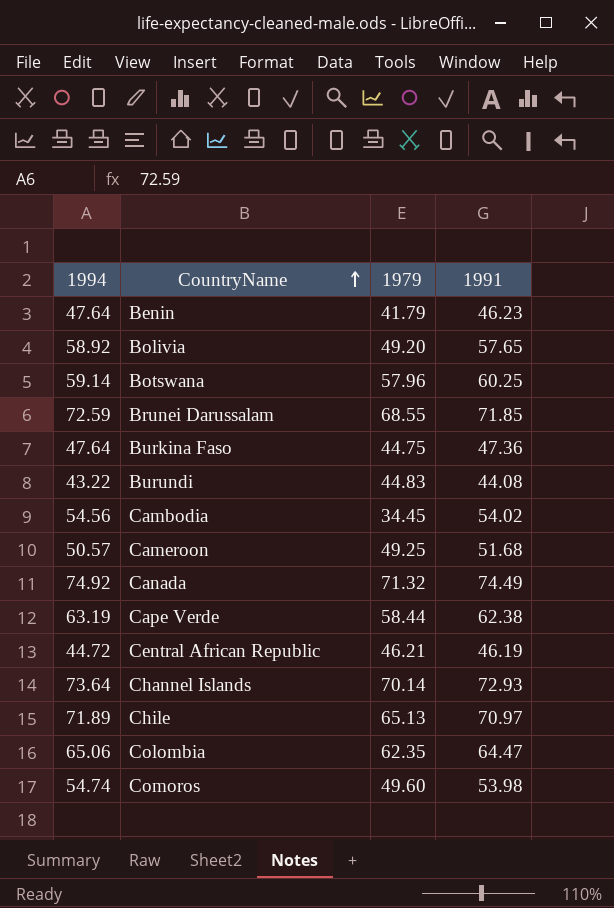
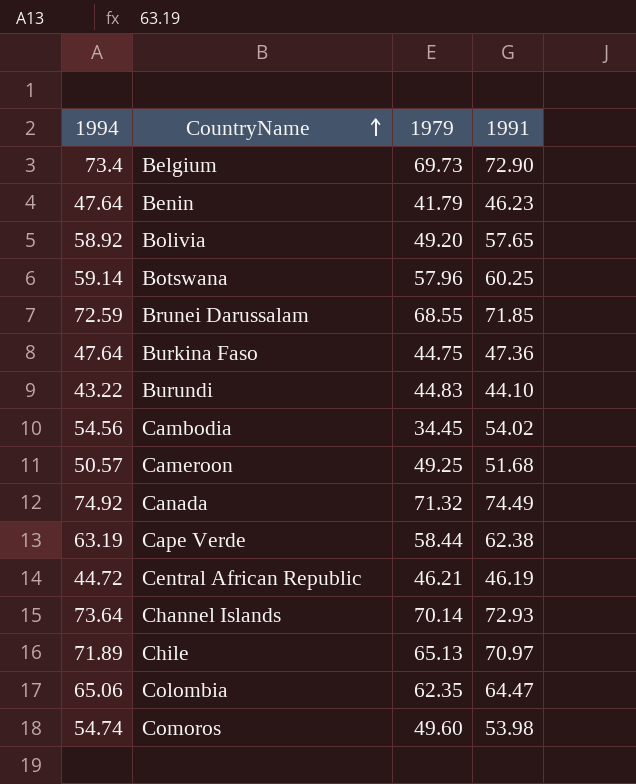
row Belgium: none -> 73.4 | 69.73 | 72.90
Burundi | 1991: 44.08 -> 44.10

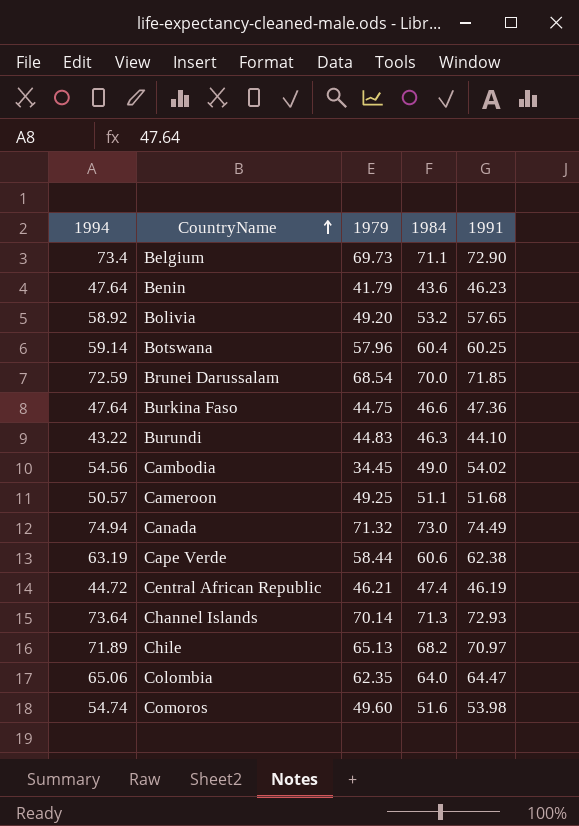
column 1984 | position: none -> 4
Brunei Darussalam | 1979: 68.55 -> 68.54
Canada | 1994: 74.92 -> 74.94

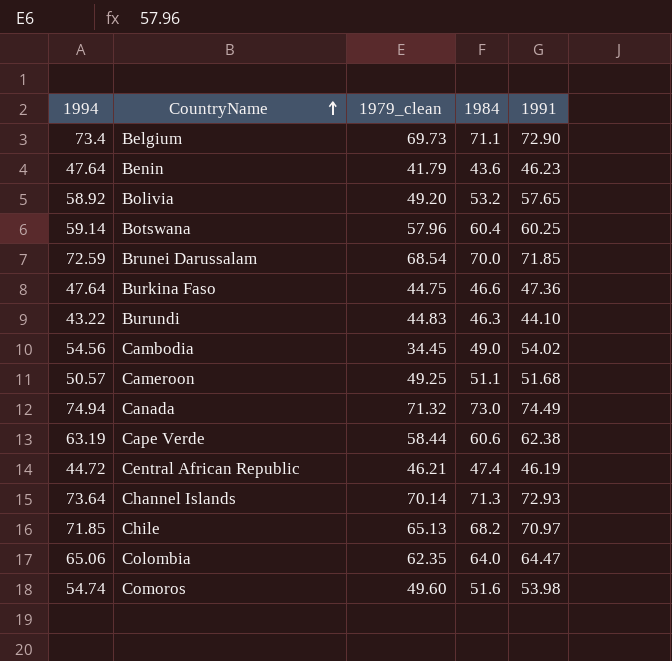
column name: 1979 -> 1979_clean
Chile | 1994: 71.89 -> 71.85

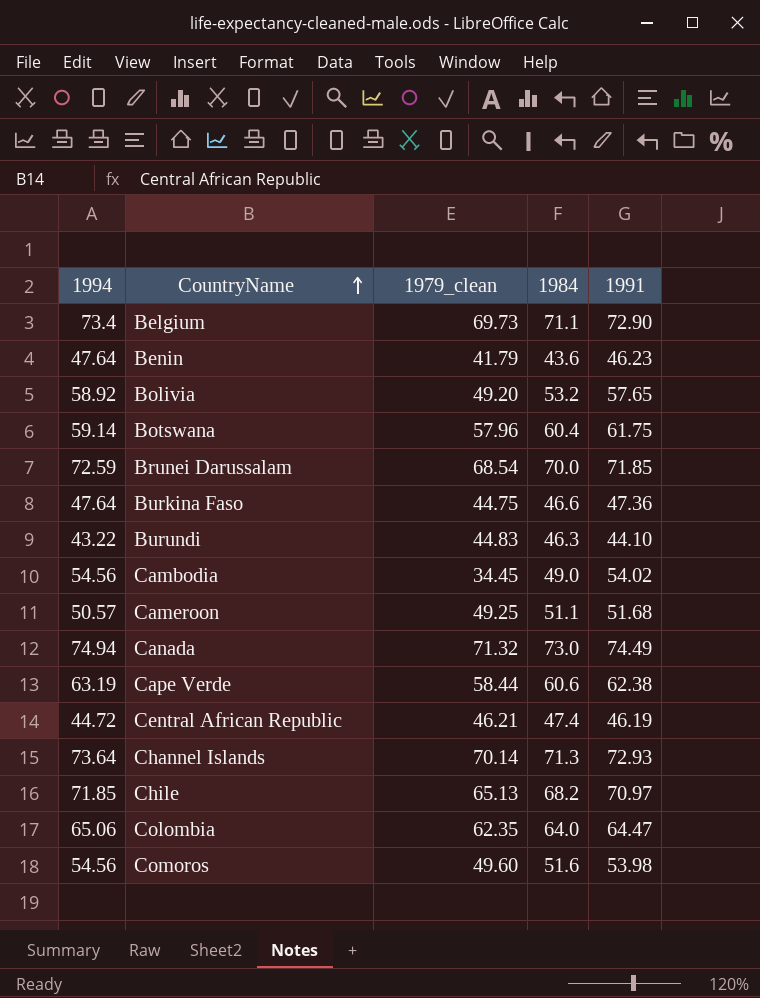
Botswana | 1991: 60.25 -> 61.75
Comoros | 1994: 54.74 -> 54.56

